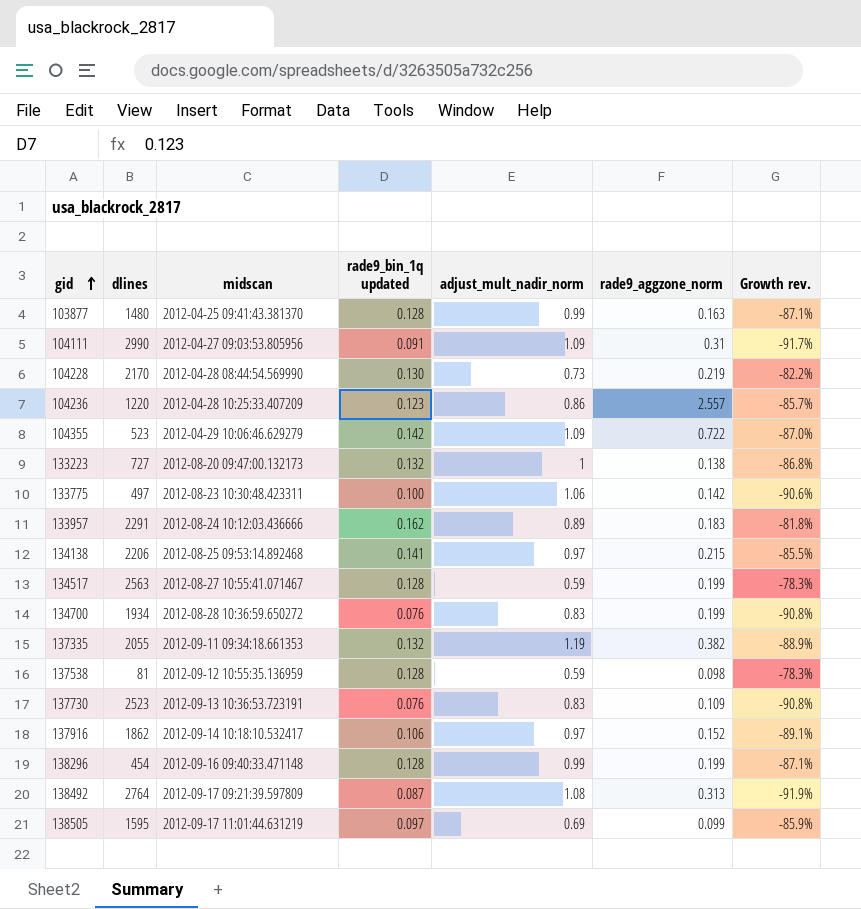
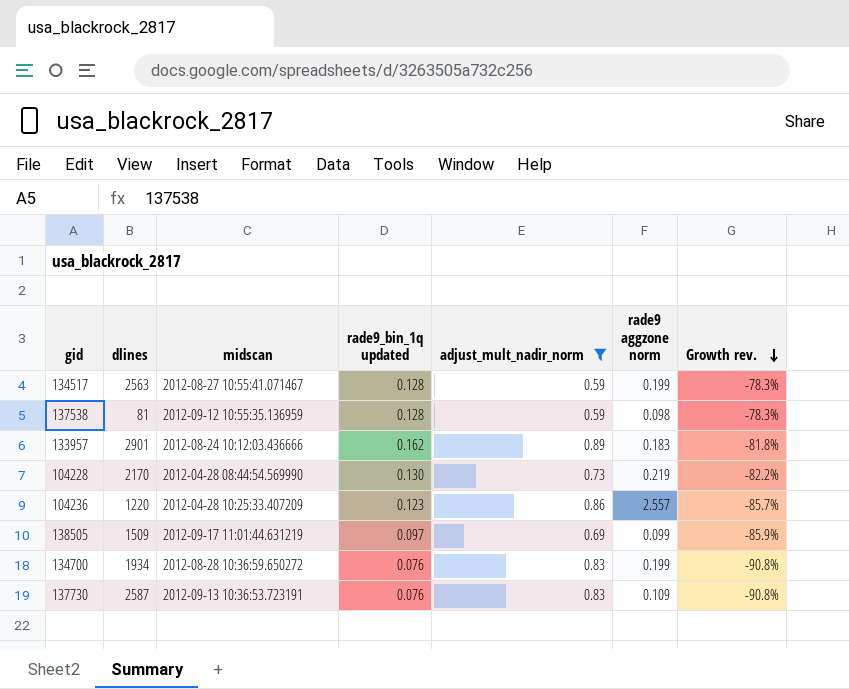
filter: none -> adjust_mult_nadir_norm <= 0.89
row order: gid ascending -> Growth rev. descending
column name: rade9_aggzone_norm -> rade9 aggzone norm
133957 | dlines: 2291 -> 2901
138505 | dlines: 1595 -> 1509
137730 | dlines: 2523 -> 2587

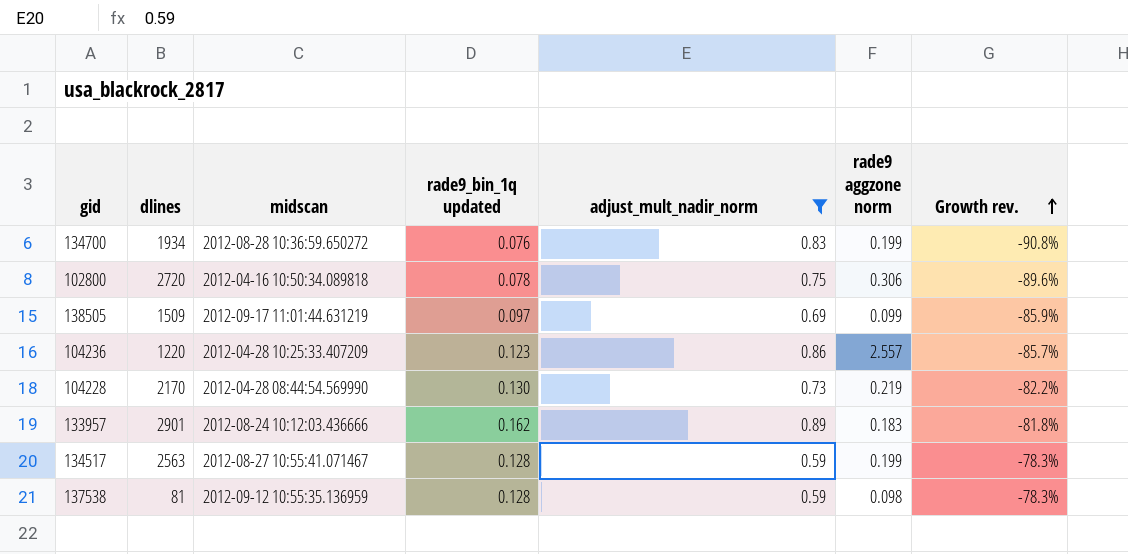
row order: Growth rev. descending -> Growth rev. ascending
row 137730: 2587 | 2012-09-13 10:36:53.723191 | 0.076 | 0.83 | 0.109 | -90.8% -> none
row 102800: none -> 2720 | 2012-04-16 10:50:34.089818 | 0.078 | 0.75 | 0.306 | -89.6%

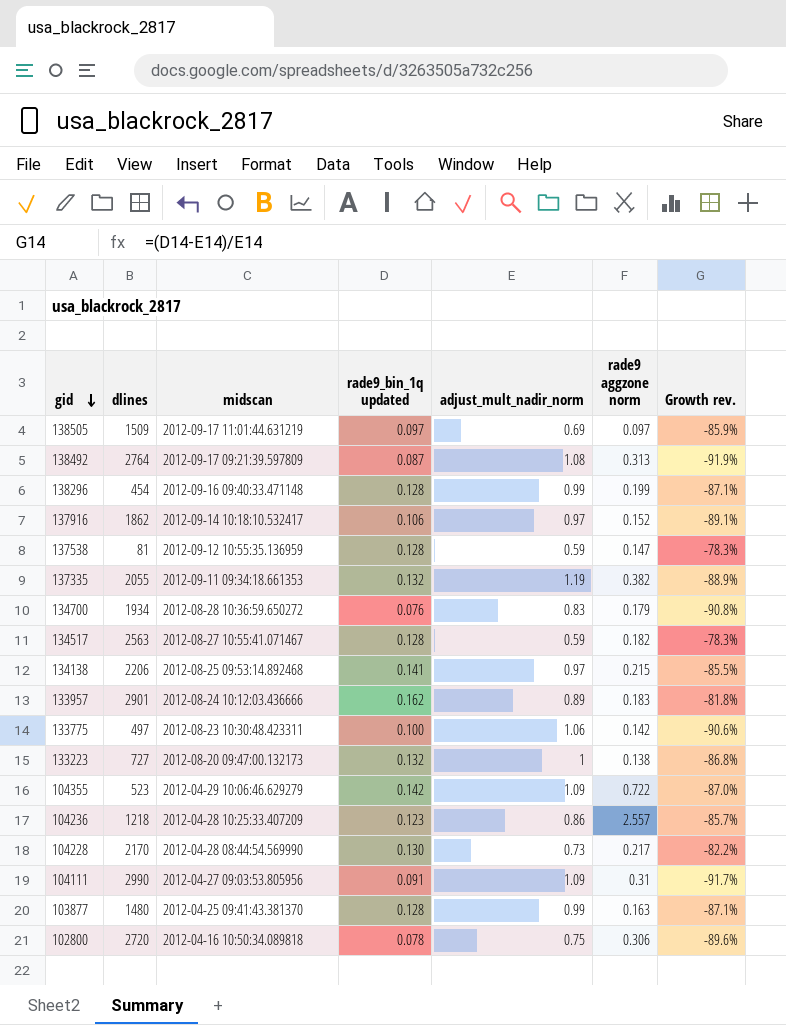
filter: adjust_mult_nadir_norm <= 0.89 -> none
row order: Growth rev. ascending -> gid descending
138505 | rade9 aggzone norm: 0.099 -> 0.097
137538 | rade9 aggzone norm: 0.098 -> 0.147
134700 | rade9 aggzone norm: 0.199 -> 0.179
134517 | rade9 aggzone norm: 0.199 -> 0.182
104236 | dlines: 1220 -> 1218
104228 | rade9 aggzone norm: 0.219 -> 0.217

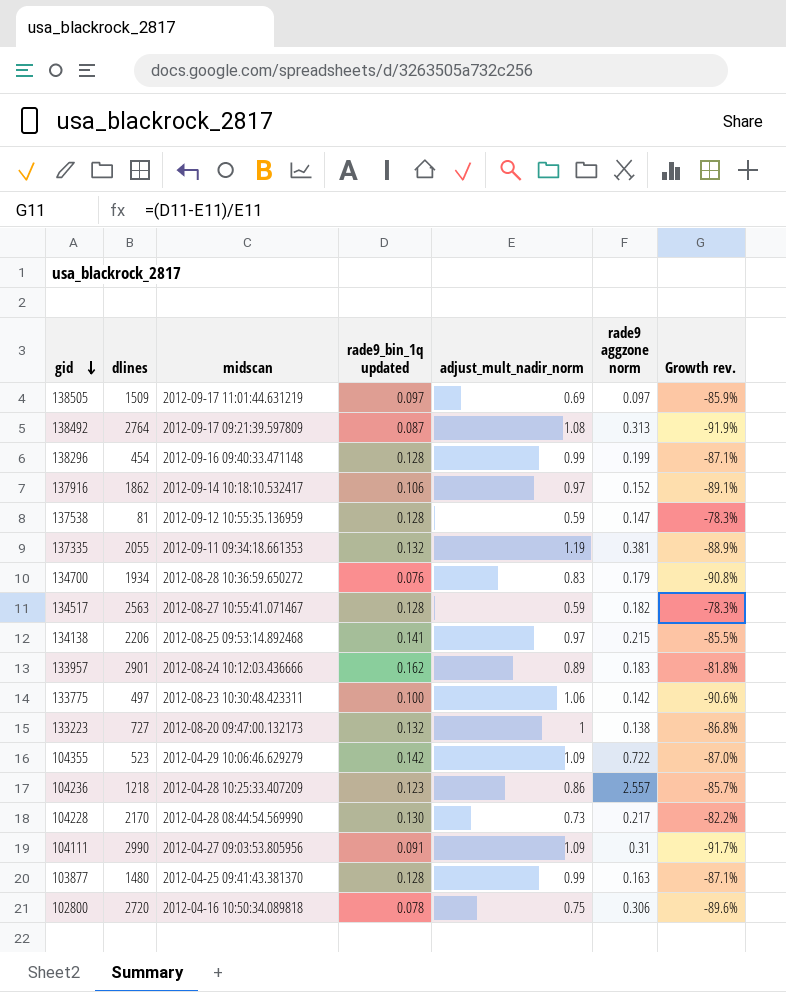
137335 | rade9 aggzone norm: 0.382 -> 0.381

